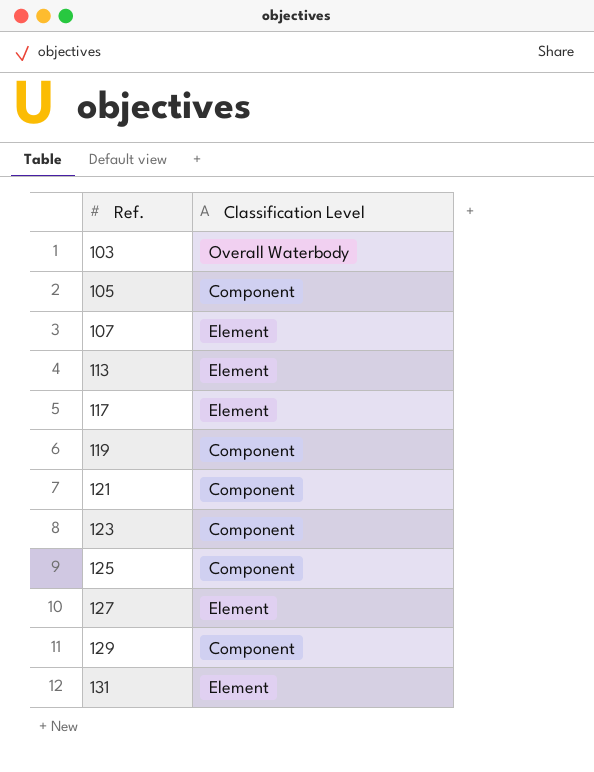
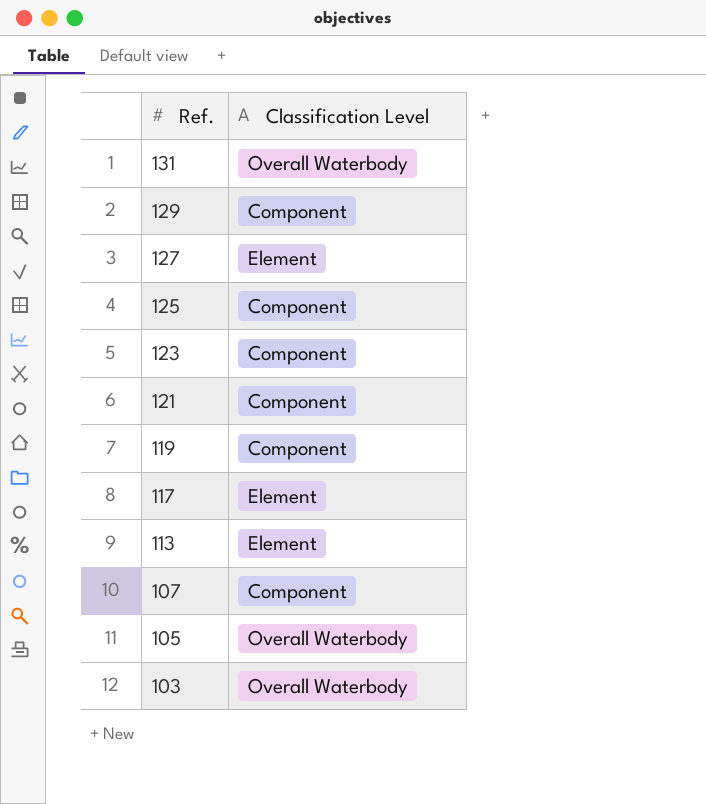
row order: Ref. ascending -> Ref. descending
131 | Classification Level: Element -> Overall Waterbody
107 | Classification Level: Element -> Component
105 | Classification Level: Component -> Overall Waterbody

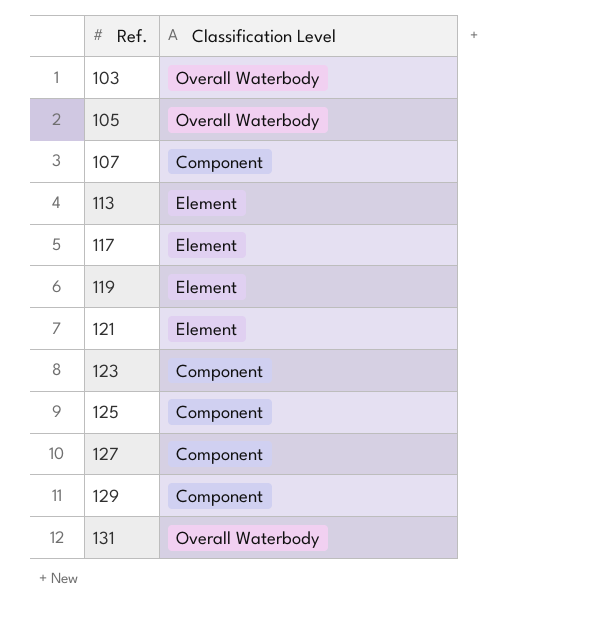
row order: Ref. descending -> Ref. ascending
119 | Classification Level: Component -> Element
121 | Classification Level: Component -> Element
127 | Classification Level: Element -> Component

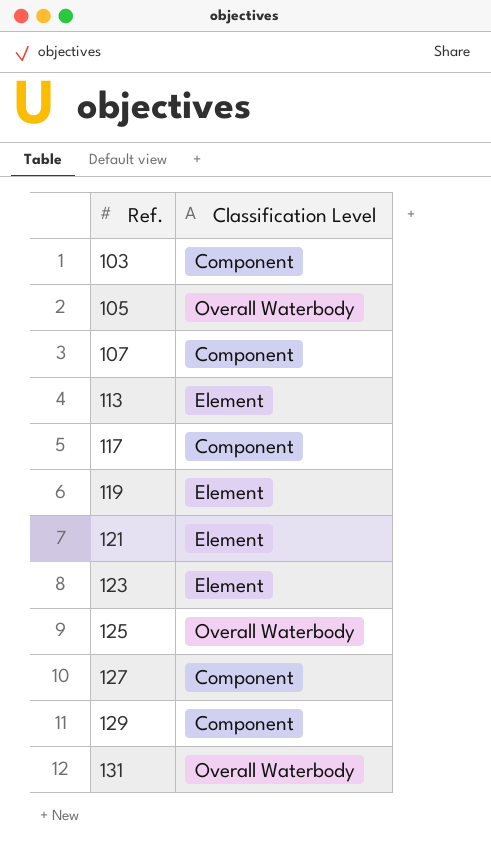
103 | Classification Level: Overall Waterbody -> Component
117 | Classification Level: Element -> Component
123 | Classification Level: Component -> Element
125 | Classification Level: Component -> Overall Waterbody

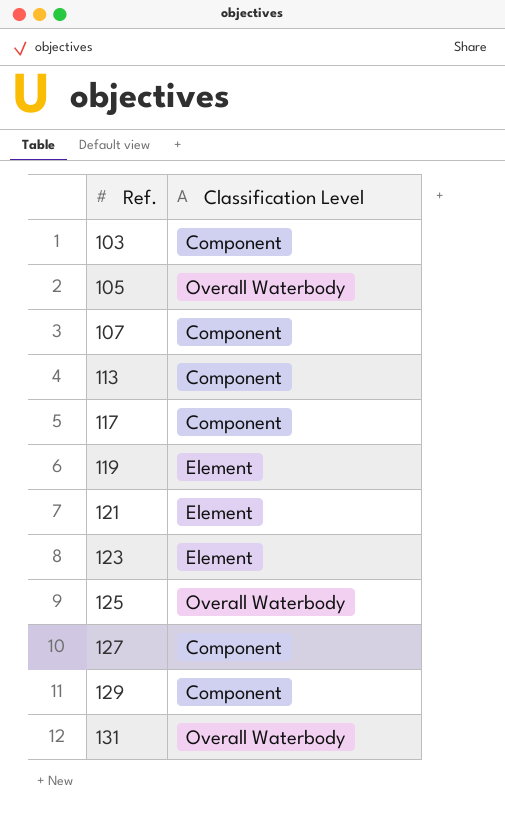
113 | Classification Level: Element -> Component

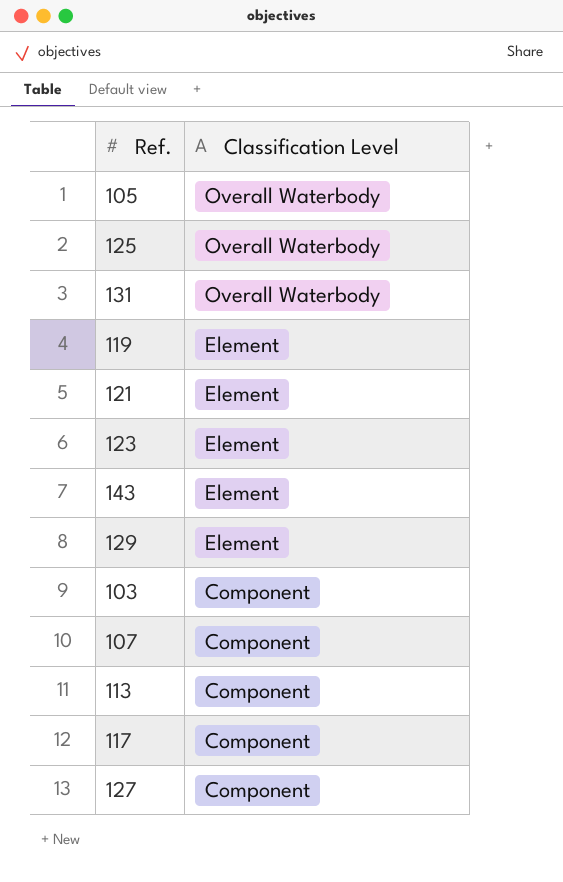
row order: Ref. ascending -> Classification Level descending
row 143: none -> Element
129 | Classification Level: Component -> Element

